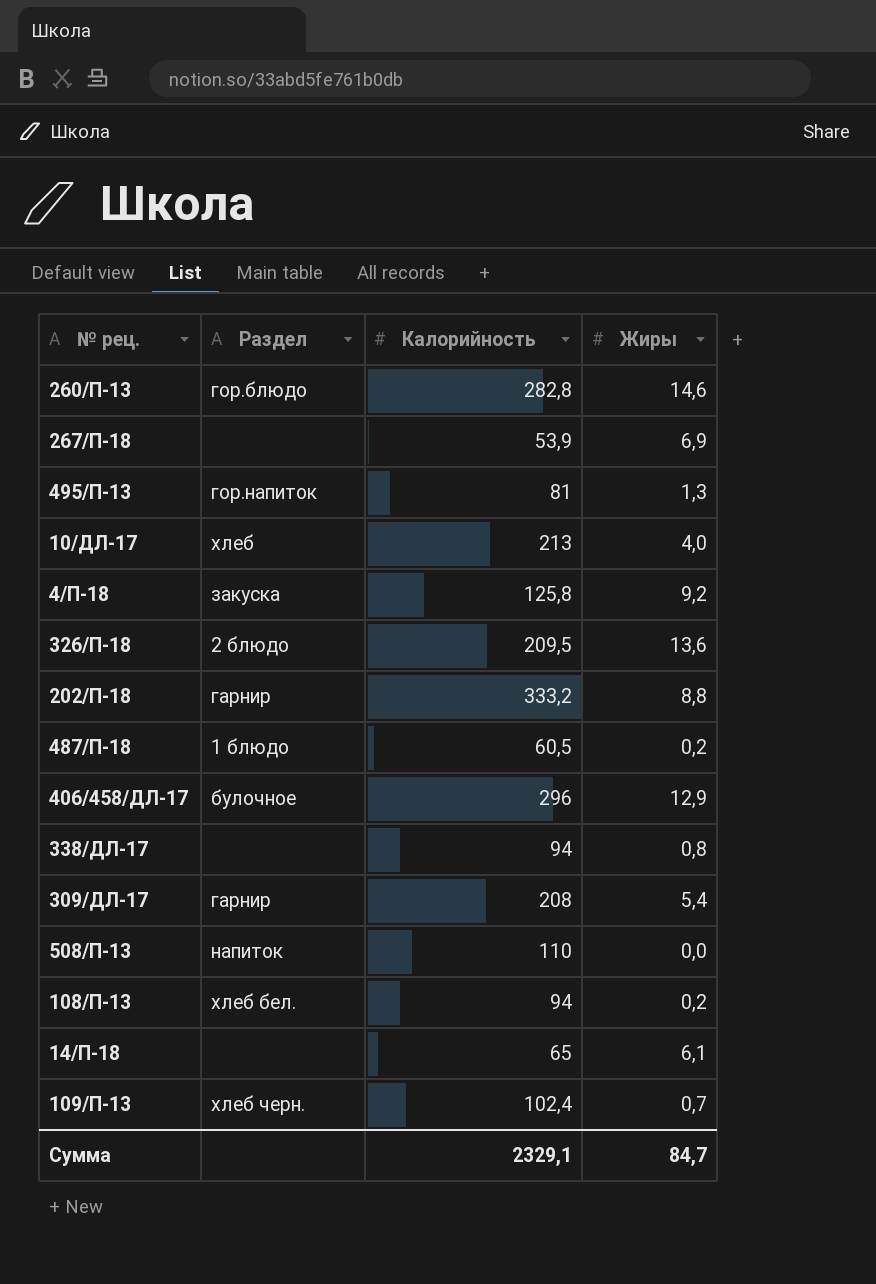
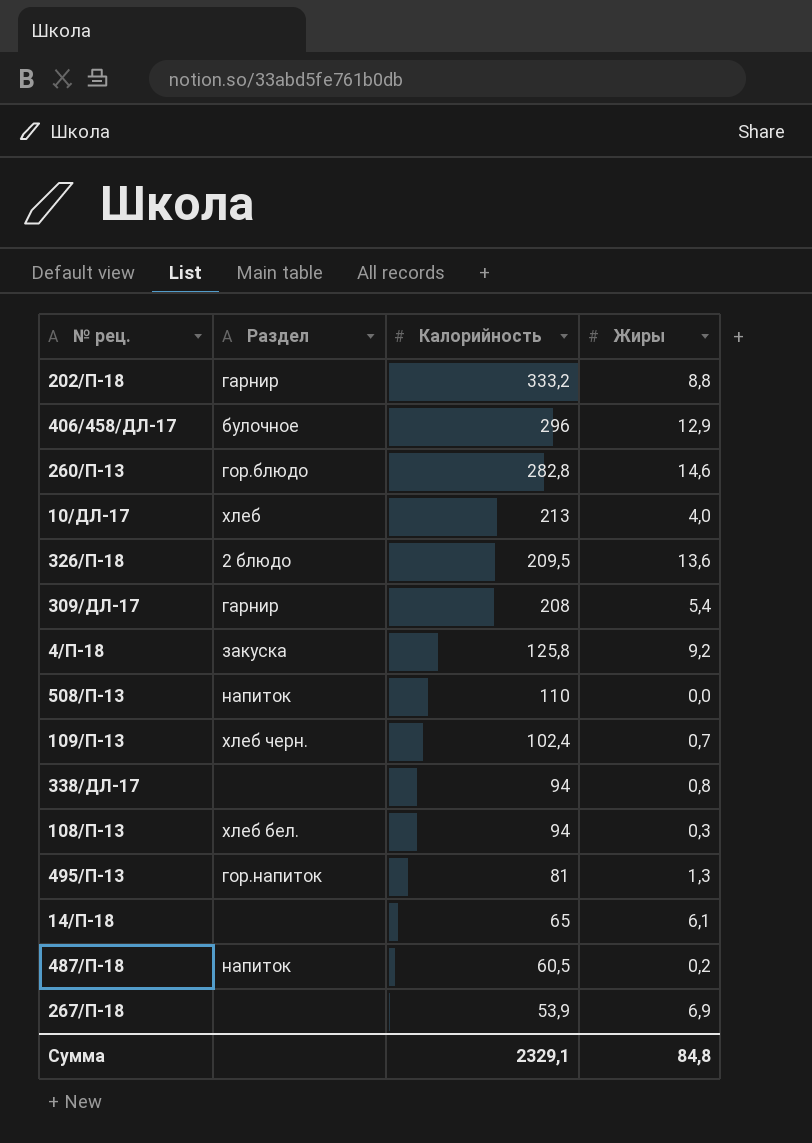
row order: none -> Калорийность descending
108/П-13 | Жиры: 0,2 -> 0,3
487/П-18 | Раздел: 1 блюдо -> напиток
Сумма | Жиры: 84,7 -> 84,8

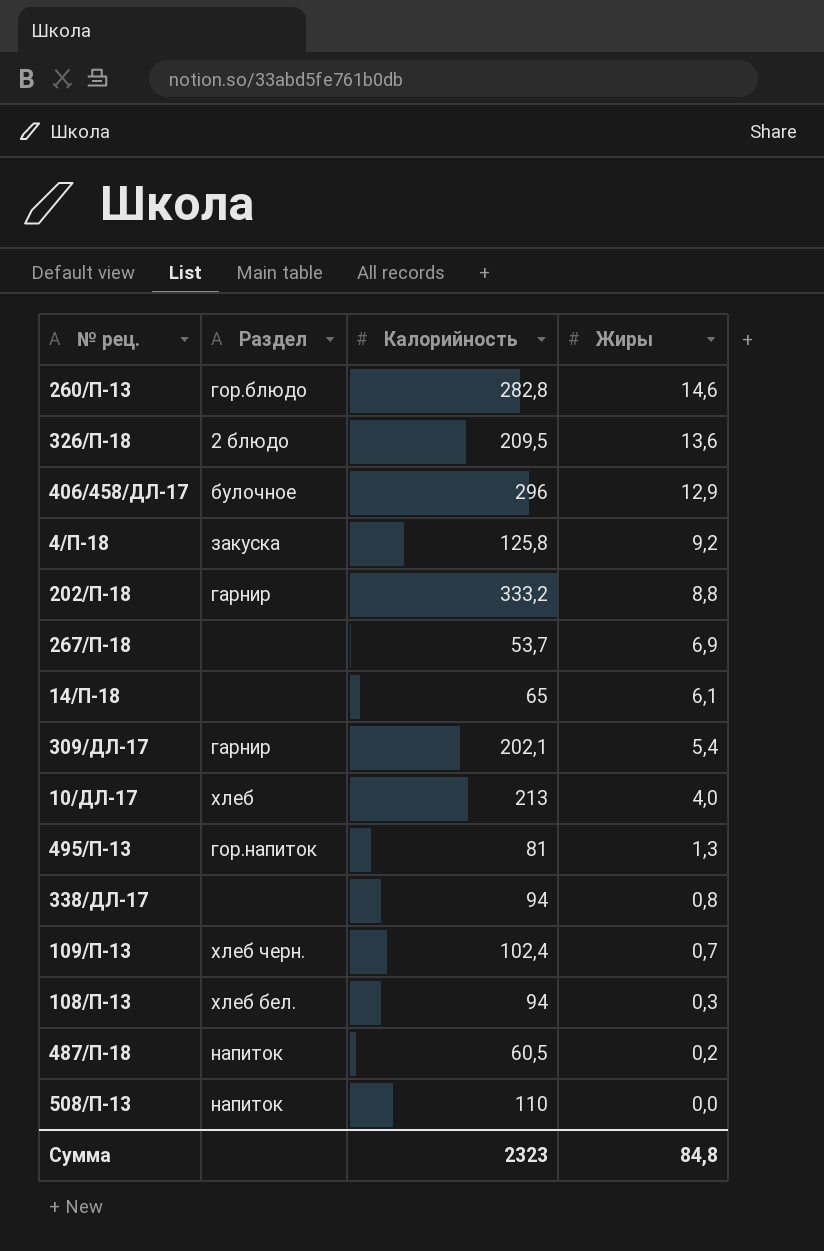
row order: Калорийность descending -> Жиры descending
267/П-18 | Калорийность: 53,9 -> 53,7
309/ДЛ-17 | Калорийность: 208 -> 202,1
Сумма | Калорийность: 2329,1 -> 2323

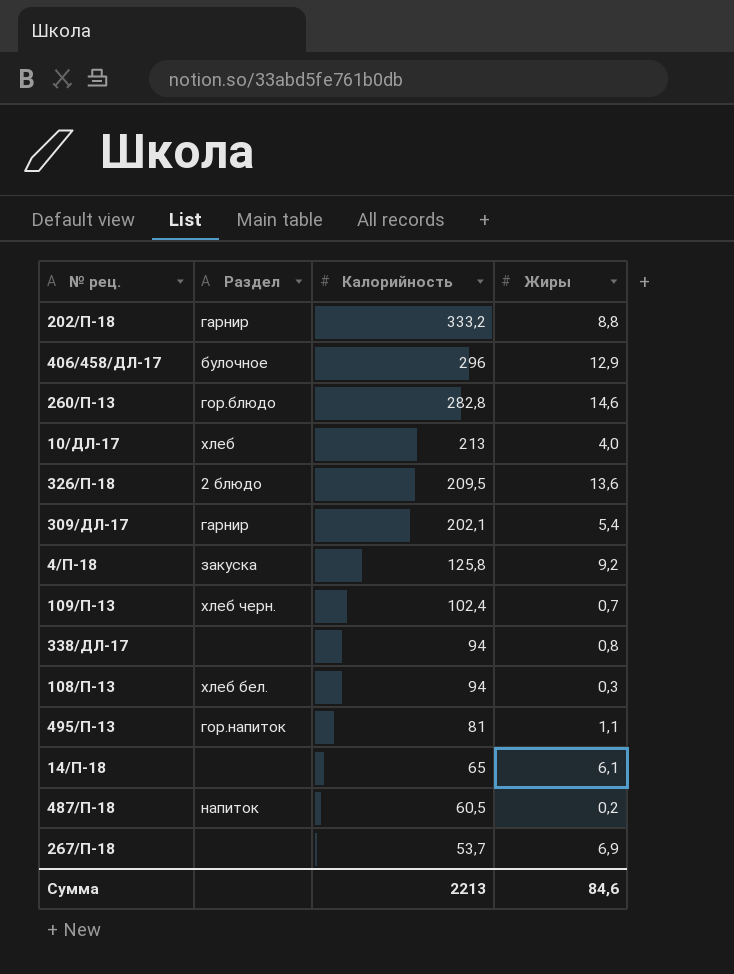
row order: Жиры descending -> Калорийность descending
row 508/П-13: напиток | 110 | 0,0 -> none
495/П-13 | Жиры: 1,3 -> 1,1
Сумма | Калорийность: 2323 -> 2213
Сумма | Жиры: 84,8 -> 84,6

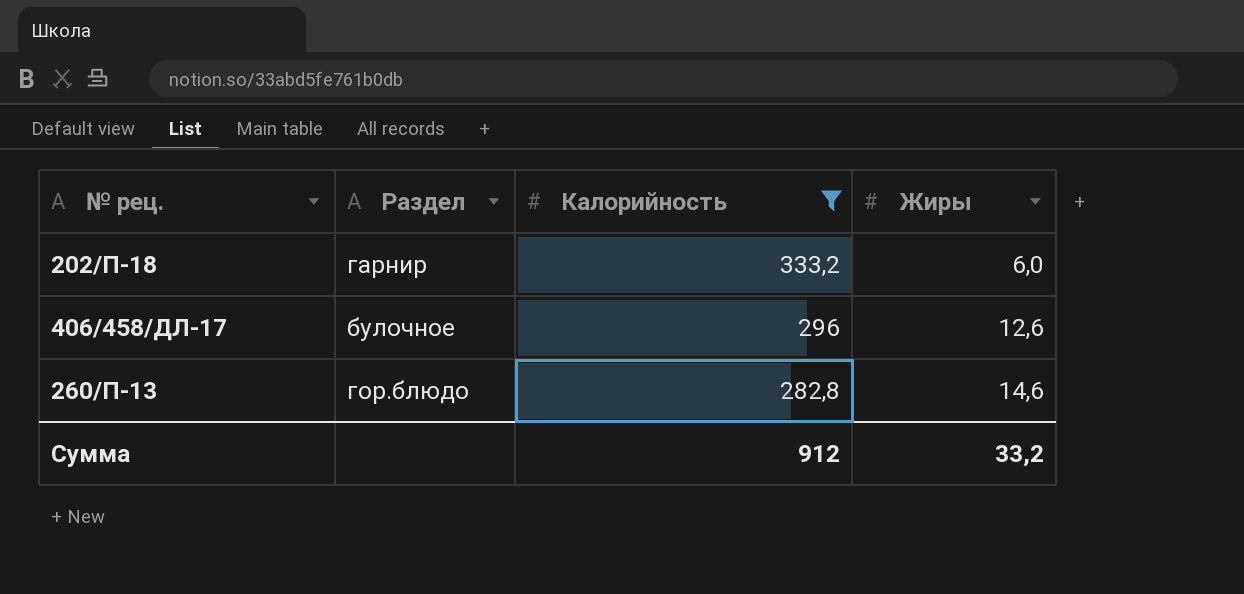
filter: none -> Калорийность >= 282,8
202/П-18 | Жиры: 8,8 -> 6,0
406/458/ДЛ-17 | Жиры: 12,9 -> 12,6
Сумма | Калорийность: 2213 -> 912
Сумма | Жиры: 84,6 -> 33,2

